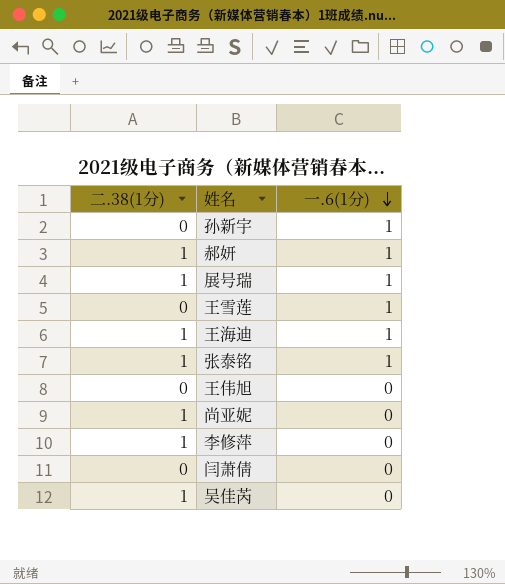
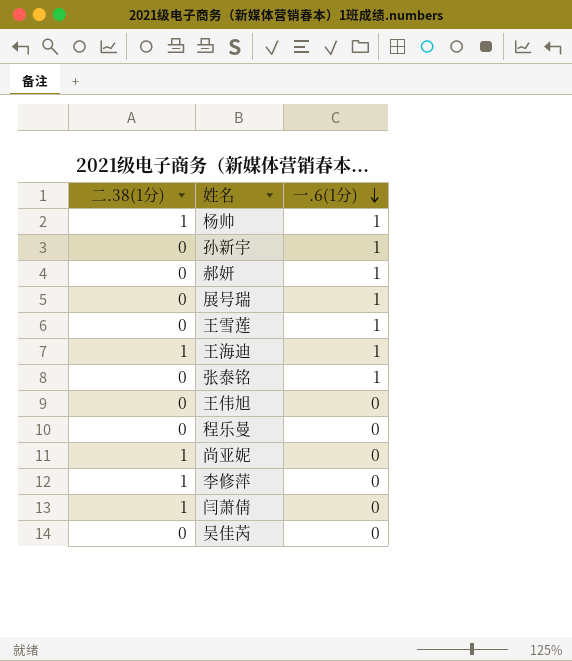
row 杨帅: none -> 1 | 1
郝妍 | 二.38(1分): 1 -> 0
展号瑞 | 二.38(1分): 1 -> 0
张泰铭 | 二.38(1分): 1 -> 0
row 程乐曼: none -> 0 | 0
闫萧倩 | 二.38(1分): 0 -> 1
吴佳芮 | 二.38(1分): 1 -> 0

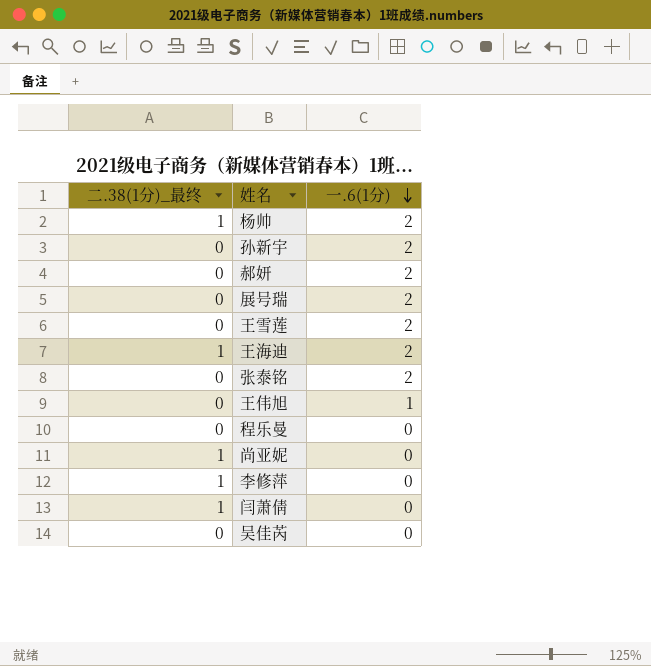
column name: 二.38(1分) -> 二.38(1分)_最终
杨帅 | 一.6(1分): 1 -> 2
孙新宇 | 一.6(1分): 1 -> 2
郝妍 | 一.6(1分): 1 -> 2
展号瑞 | 一.6(1分): 1 -> 2
王雪莲 | 一.6(1分): 1 -> 2
王海迪 | 一.6(1分): 1 -> 2
张泰铭 | 一.6(1分): 1 -> 2
王伟旭 | 一.6(1分): 0 -> 1

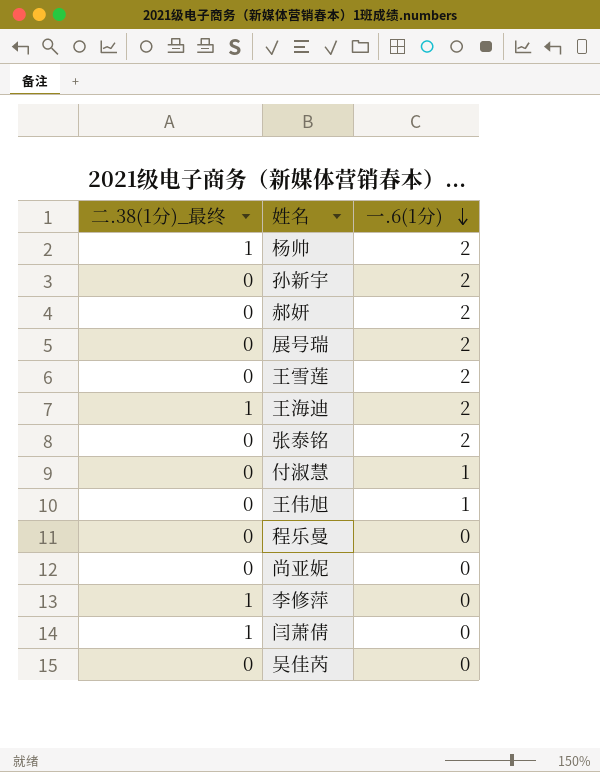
row 付淑慧: none -> 0 | 1
尚亚妮 | 二.38(1分)_最终: 1 -> 0

